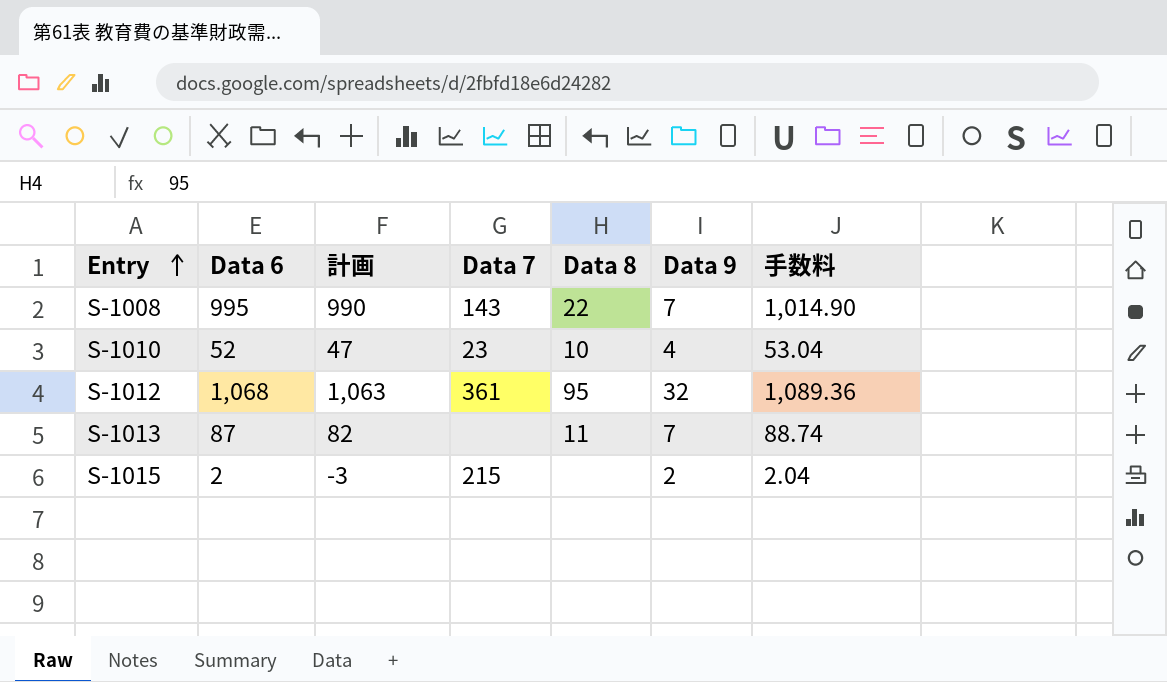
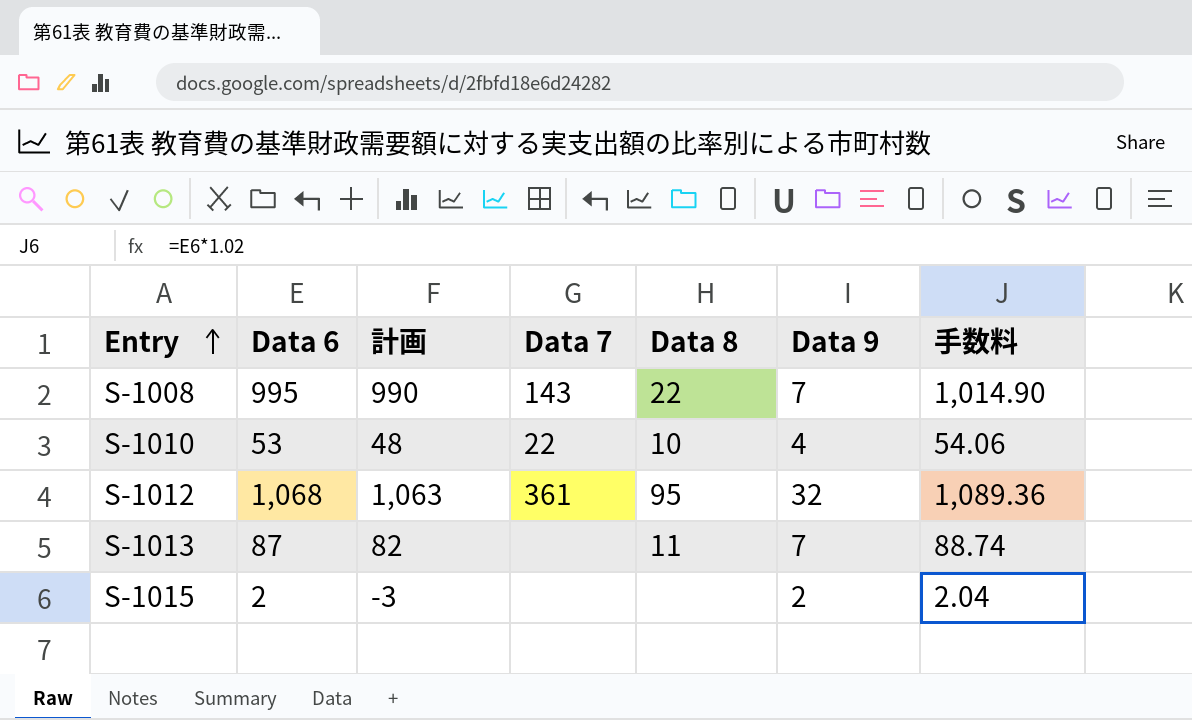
S-1010 | Data 6: 52 -> 53
S-1010 | 計画: 47 -> 48
S-1010 | Data 7: 23 -> 22
S-1010 | 手数料: 53.04 -> 54.06
S-1015 | Data 7: 215 -> none

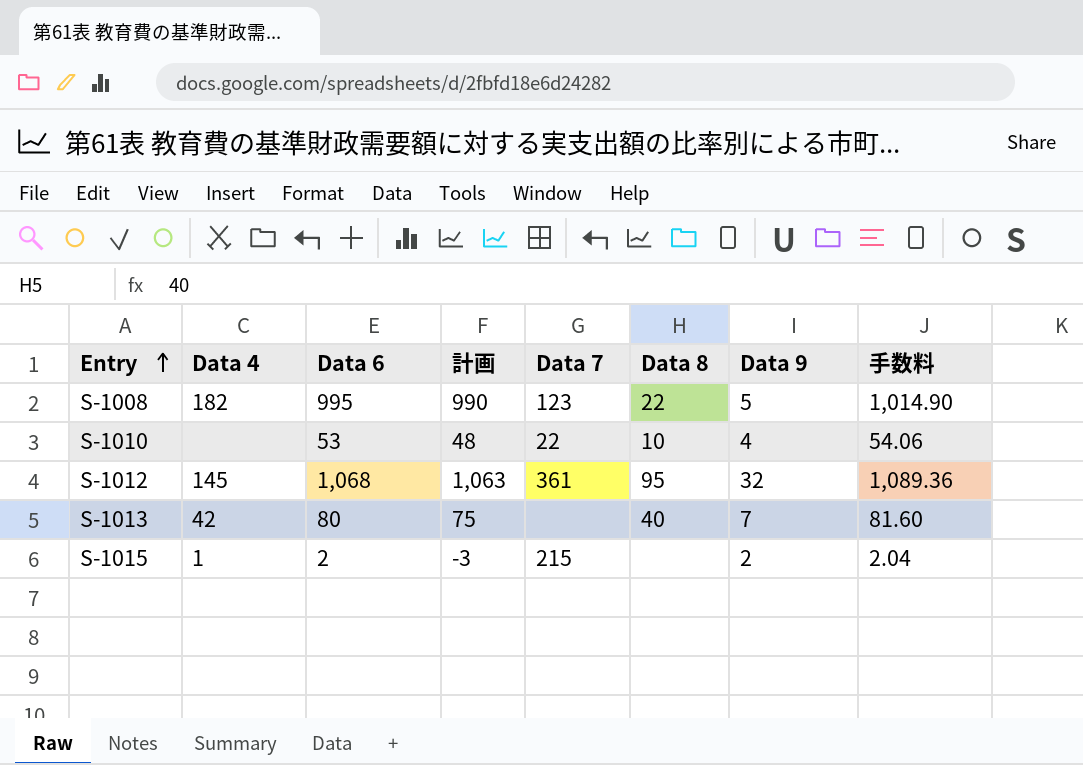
column Data 4 | position: none -> 2
S-1008 | Data 7: 143 -> 123
S-1008 | Data 9: 7 -> 5
S-1013 | Data 6: 87 -> 80
S-1013 | 計画: 82 -> 75
S-1013 | Data 8: 11 -> 40
S-1013 | 手数料: 88.74 -> 81.60
S-1015 | Data 7: none -> 215

